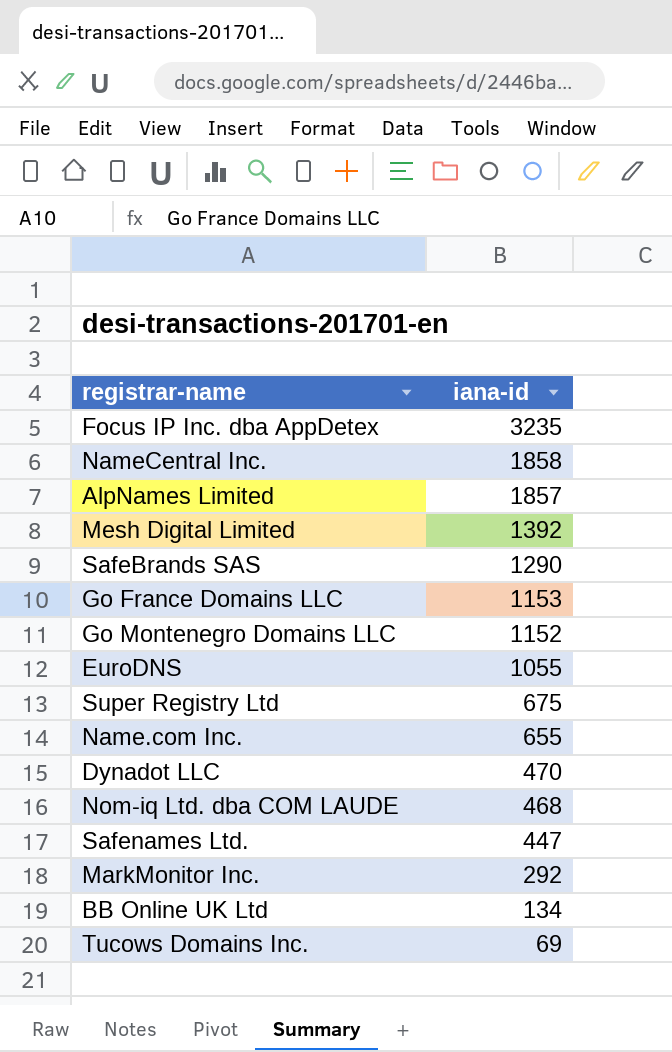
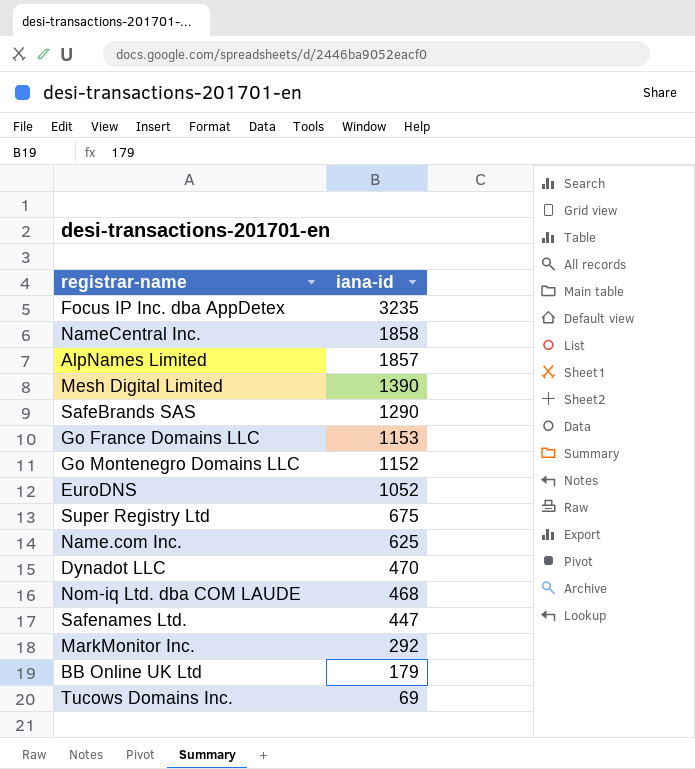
Mesh Digital Limited | iana-id: 1392 -> 1390
EuroDNS | iana-id: 1055 -> 1052
Name.com Inc. | iana-id: 655 -> 625
BB Online UK Ltd | iana-id: 134 -> 179

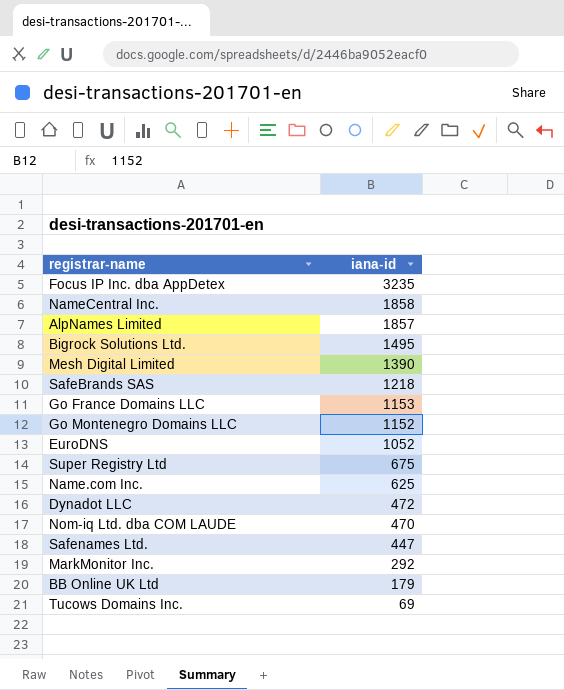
row Bigrock Solutions Ltd.: none -> 1495
SafeBrands SAS | iana-id: 1290 -> 1218
Dynadot LLC | iana-id: 470 -> 472
Nom-iq Ltd. dba COM LAUDE | iana-id: 468 -> 470

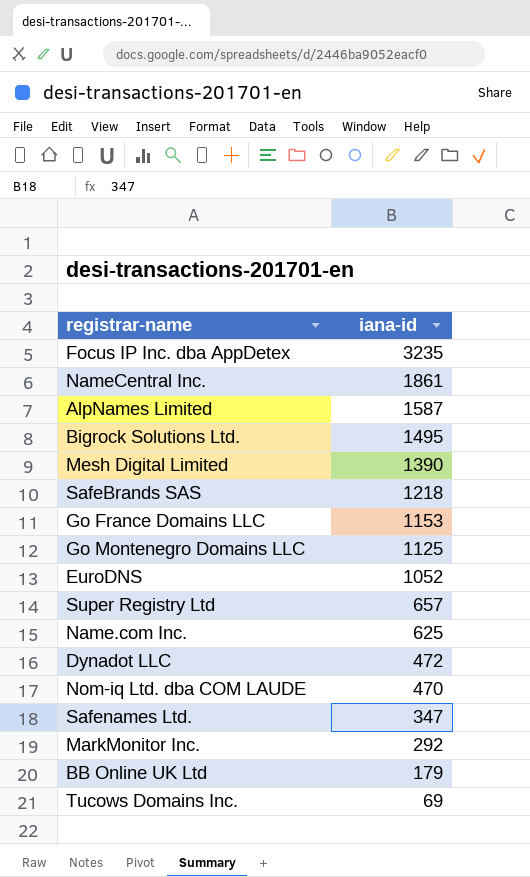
NameCentral Inc. | iana-id: 1858 -> 1861
AlpNames Limited | iana-id: 1857 -> 1587
Go Montenegro Domains LLC | iana-id: 1152 -> 1125
Super Registry Ltd | iana-id: 675 -> 657
Safenames Ltd. | iana-id: 447 -> 347

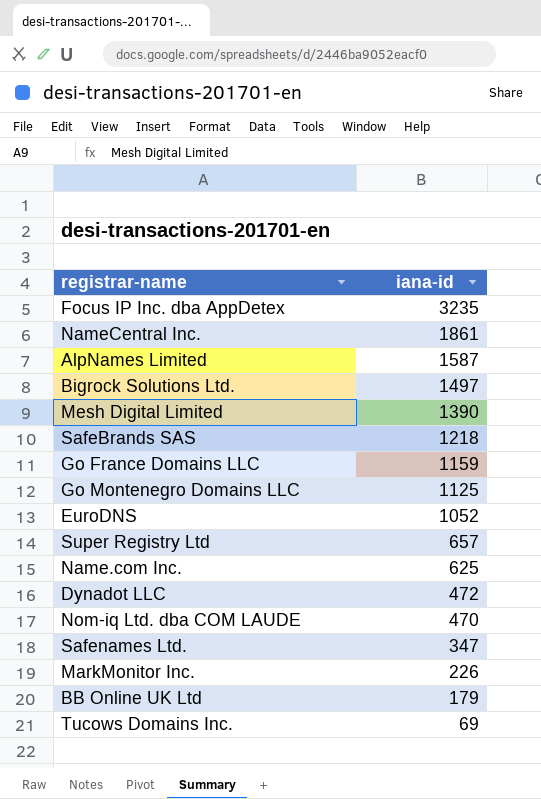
Bigrock Solutions Ltd. | iana-id: 1495 -> 1497
Go France Domains LLC | iana-id: 1153 -> 1159
MarkMonitor Inc. | iana-id: 292 -> 226

